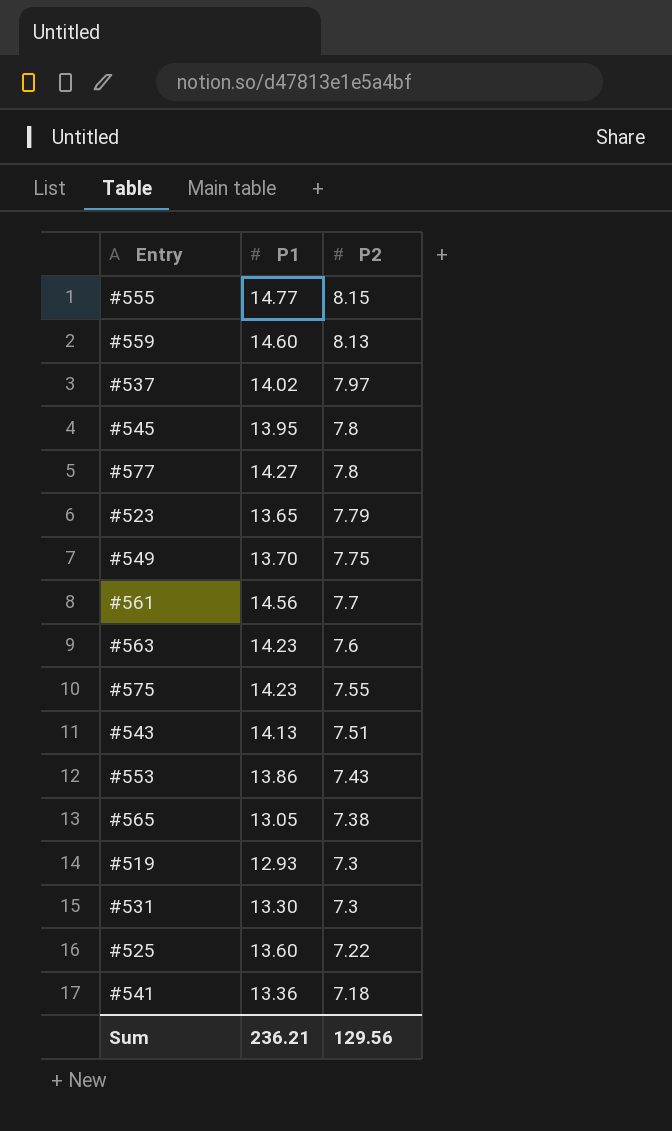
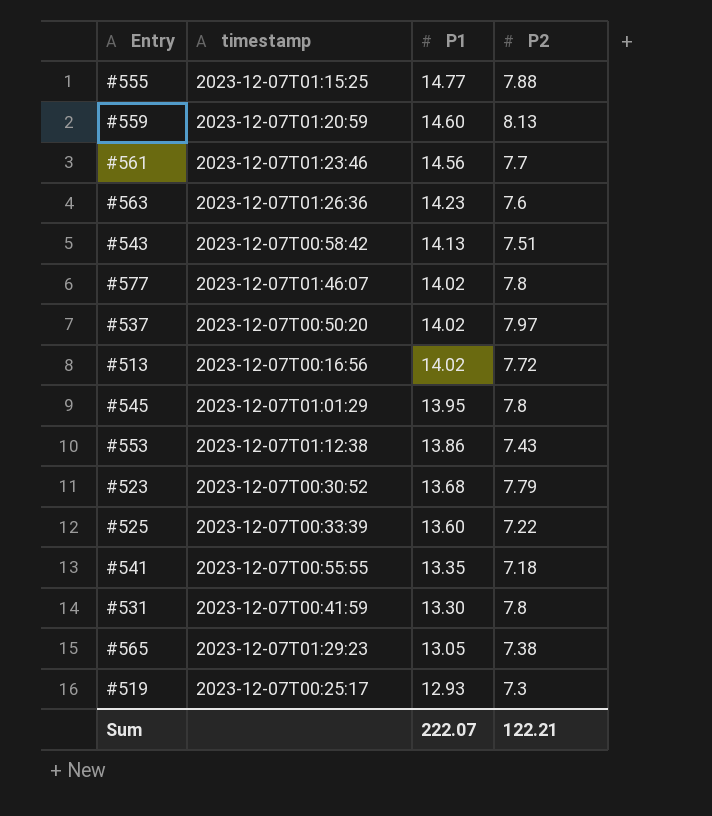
row order: P2 descending -> P1 descending
column timestamp | position: none -> 2
row #549: 13.70 | 7.75 -> none
row #575: 14.23 | 7.55 -> none
#555 | P2: 8.15 -> 7.88
#577 | P1: 14.27 -> 14.02
row #513: none -> 2023-12-07T00:16:56 | 14.02 | 7.72
#523 | P1: 13.65 -> 13.68
#541 | P1: 13.36 -> 13.35
#531 | P2: 7.3 -> 7.8
Sum | P1: 236.21 -> 222.07
Sum | P2: 129.56 -> 122.21

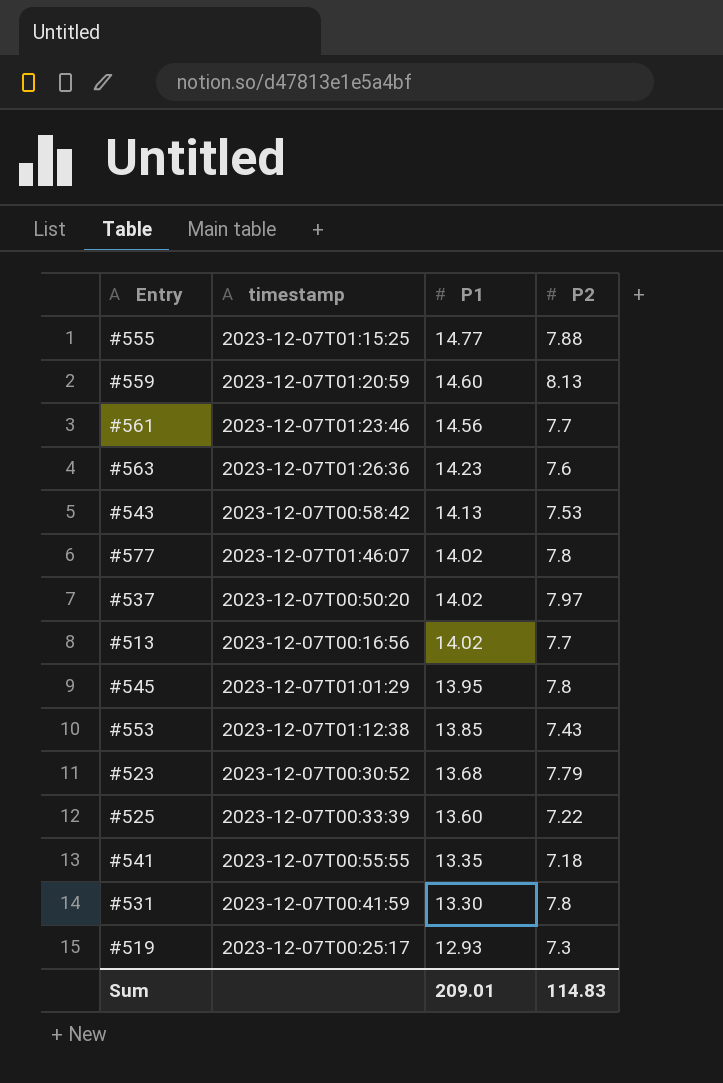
row #565: 2023-12-07T01:29:23 | 13.05 | 7.38 -> none
#543 | P2: 7.51 -> 7.53
#513 | P2: 7.72 -> 7.7
#553 | P1: 13.86 -> 13.85
Sum | P1: 222.07 -> 209.01
Sum | P2: 122.21 -> 114.83

